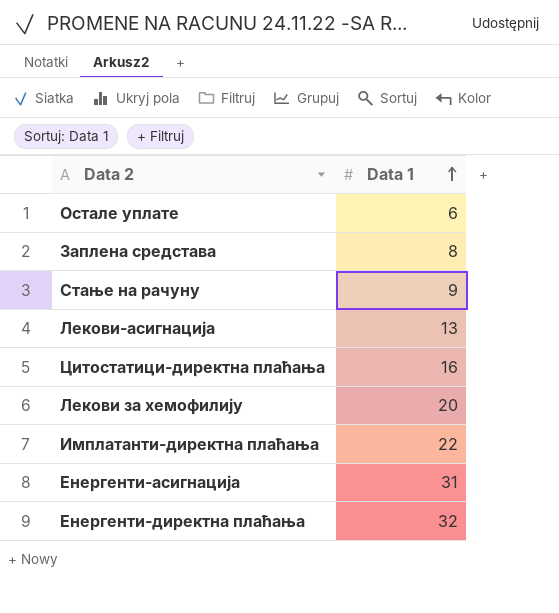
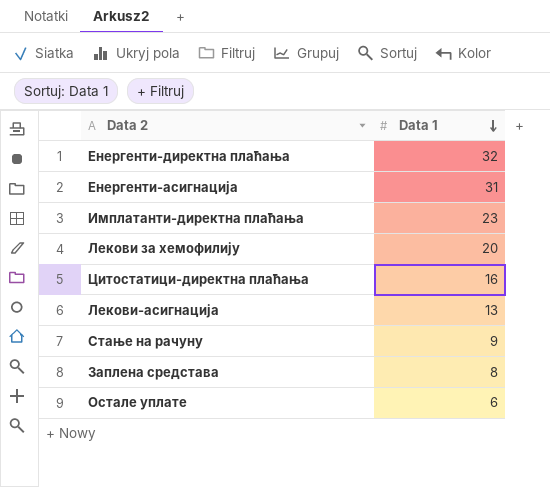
row order: Data 1 ascending -> Data 1 descending
Имплатанти-директна плаћања | Data 1: 22 -> 23

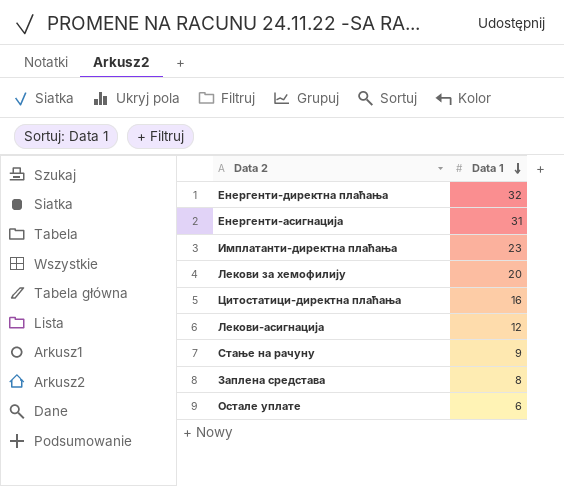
Лекови-асигнација | Data 1: 13 -> 12

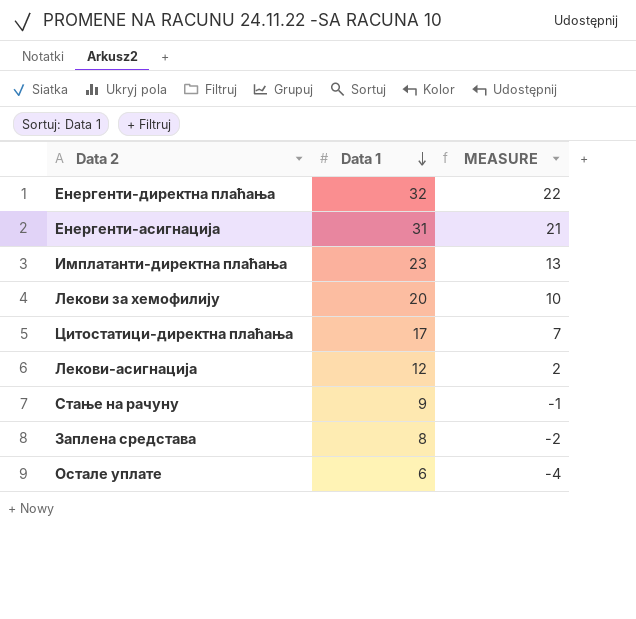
column MEASURE | formula: none -> [Data 1] - 10
Цитостатици-директна плаћања | Data 1: 16 -> 17

